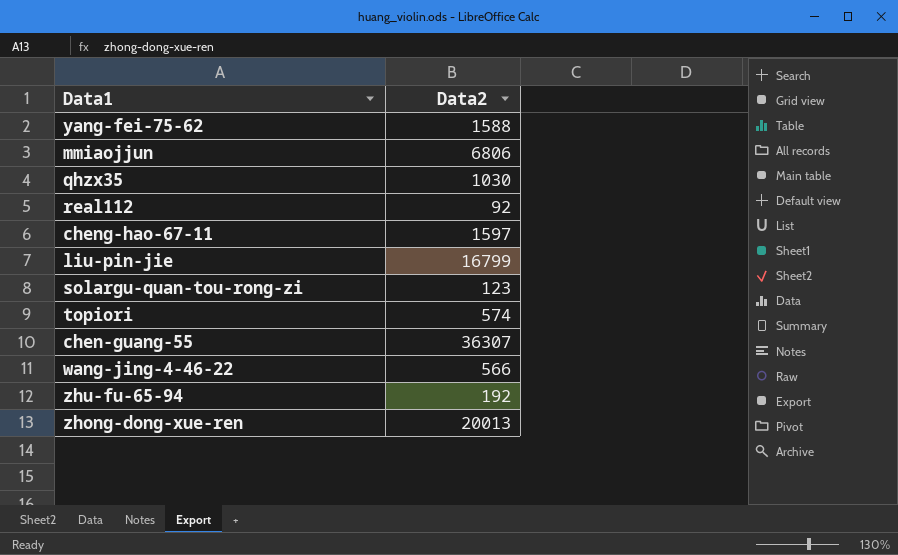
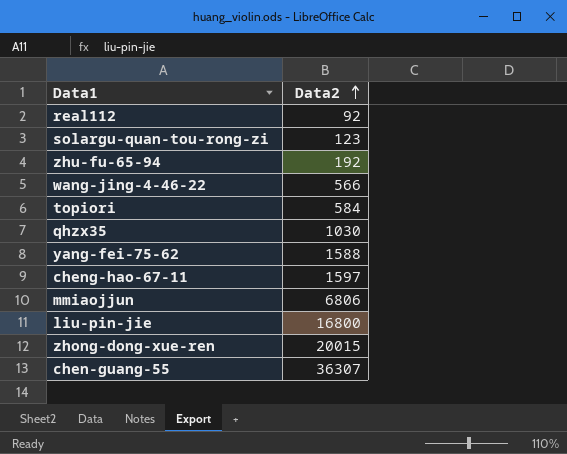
row order: none -> Data2 ascending
topiori | Data2: 574 -> 584
liu-pin-jie | Data2: 16799 -> 16800
zhong-dong-xue-ren | Data2: 20013 -> 20015

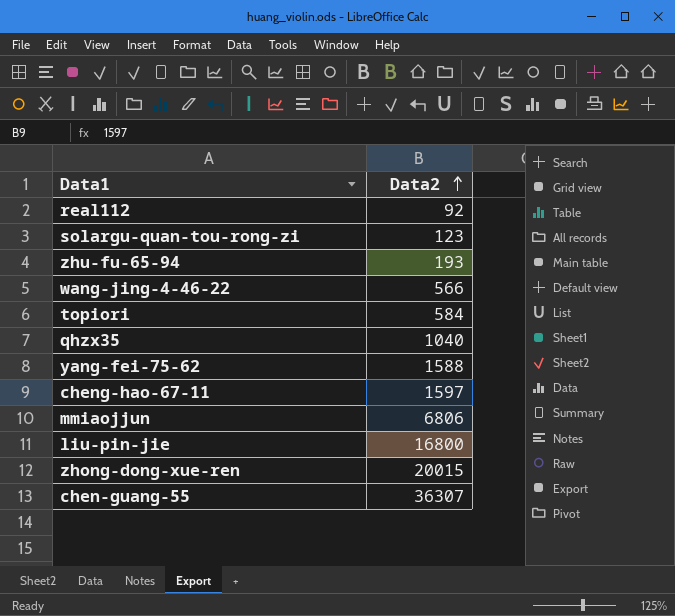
zhu-fu-65-94 | Data2: 192 -> 193
qhzx35 | Data2: 1030 -> 1040

